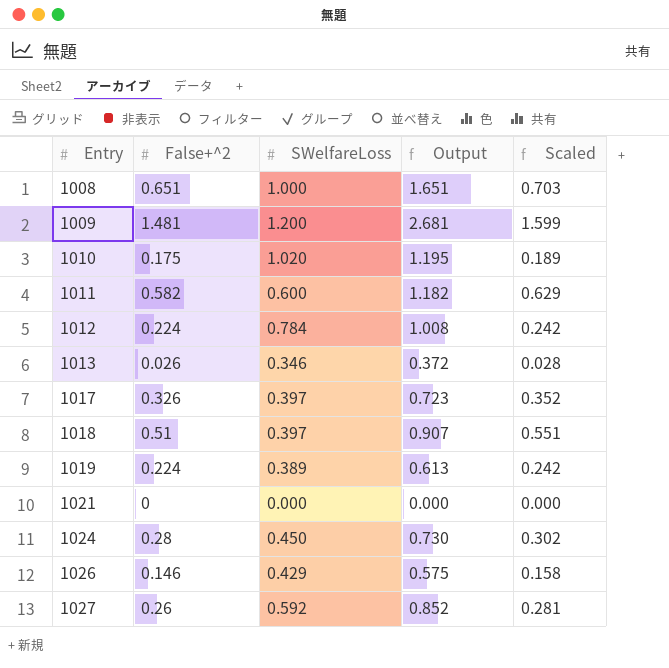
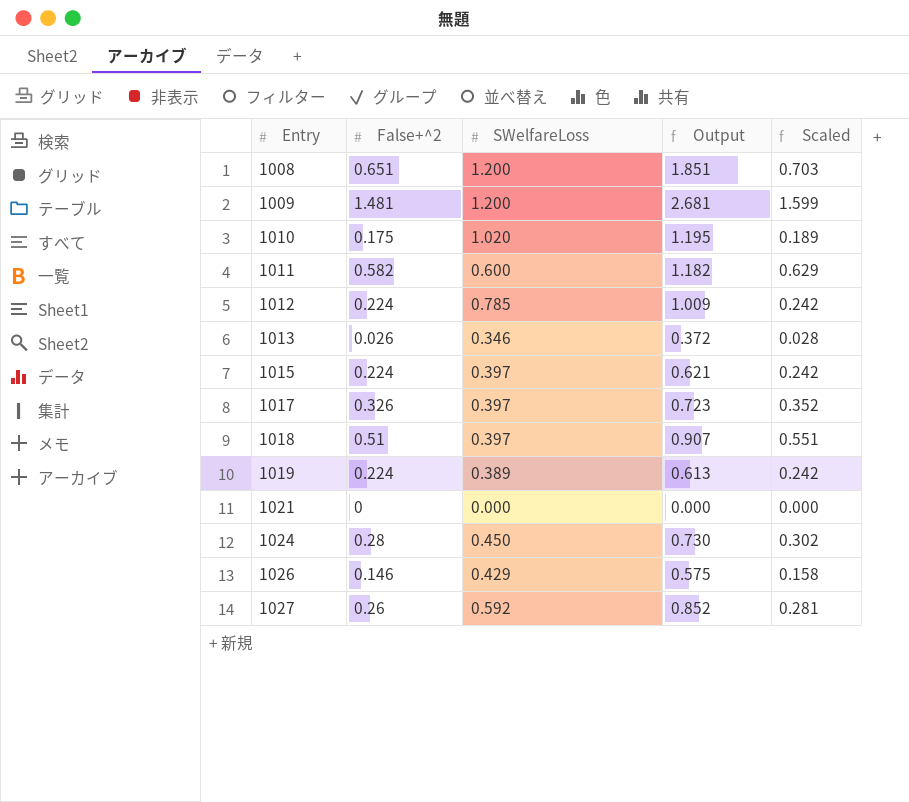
1008 | SWelfareLoss: 1.000 -> 1.200
1008 | Output: 1.651 -> 1.851
1012 | SWelfareLoss: 0.784 -> 0.785
1012 | Output: 1.008 -> 1.009
row 1015: none -> 0.224 | 0.397 | 0.621 | 0.242

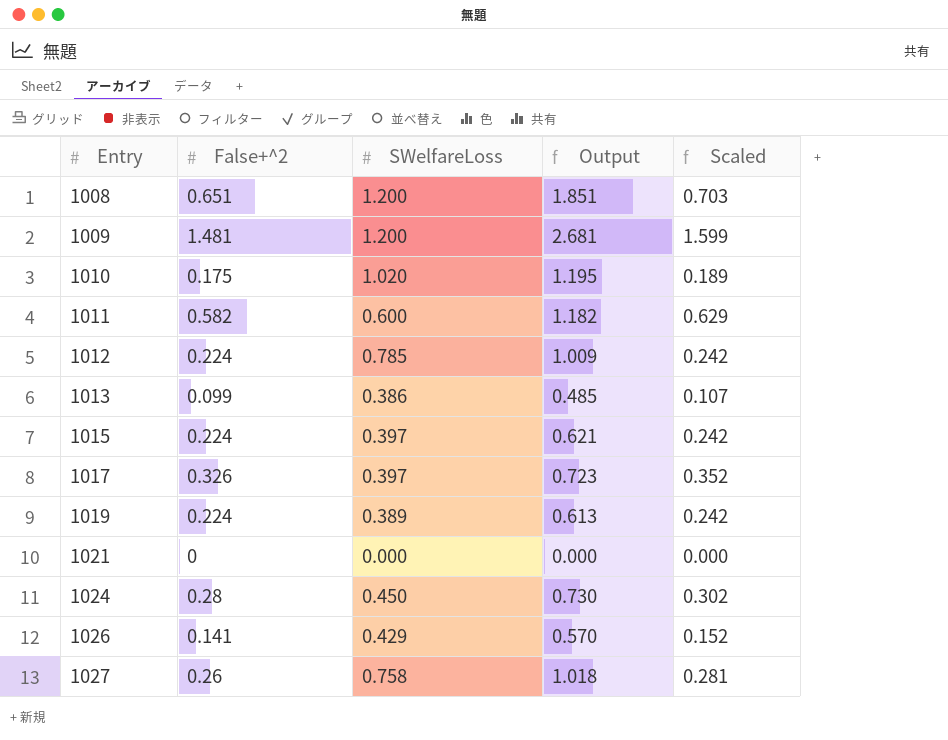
row 1018: 0.51 | 0.397 | 0.907 | 0.551 -> none
1013 | False+^2: 0.026 -> 0.099
1013 | SWelfareLoss: 0.346 -> 0.386
1013 | Output: 0.372 -> 0.485
1013 | Scaled: 0.028 -> 0.107
1026 | False+^2: 0.146 -> 0.141
1026 | Output: 0.575 -> 0.570
1026 | Scaled: 0.158 -> 0.152
1027 | SWelfareLoss: 0.592 -> 0.758
1027 | Output: 0.852 -> 1.018

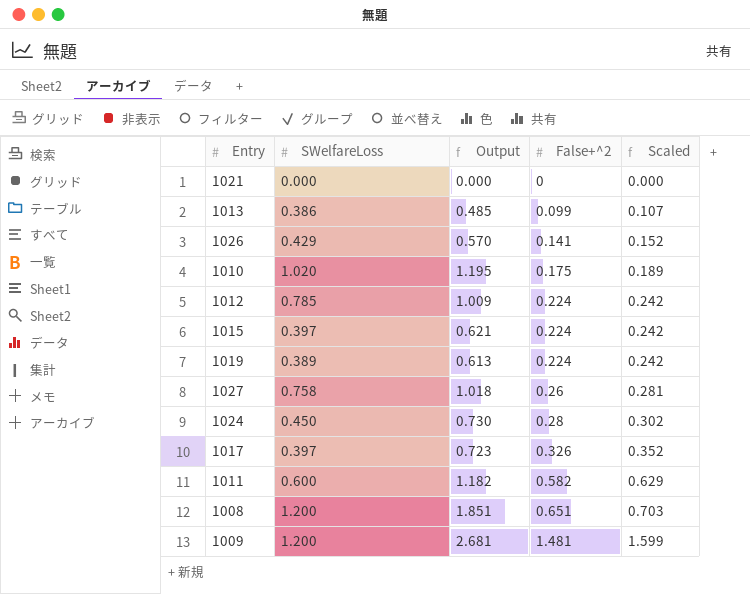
row order: Entry ascending -> False+^2 ascending
column False+^2 | position: 2 -> 4

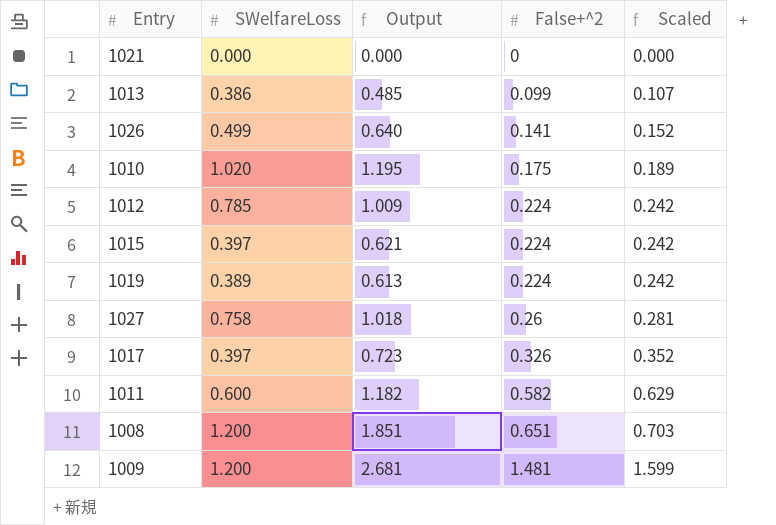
row 1024: 0.450 | 0.730 | 0.28 | 0.302 -> none
1026 | SWelfareLoss: 0.429 -> 0.499
1026 | Output: 0.570 -> 0.640

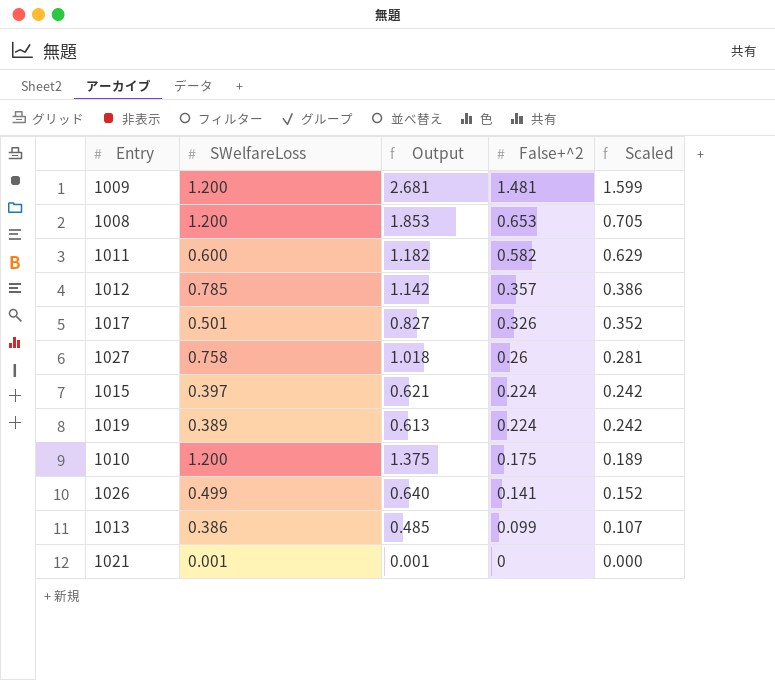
row order: False+^2 ascending -> False+^2 descending
1008 | Output: 1.851 -> 1.853
1008 | False+^2: 0.651 -> 0.653
1008 | Scaled: 0.703 -> 0.705
1012 | Output: 1.009 -> 1.142
1012 | False+^2: 0.224 -> 0.357
1012 | Scaled: 0.242 -> 0.386
1017 | SWelfareLoss: 0.397 -> 0.501
1017 | Output: 0.723 -> 0.827
1010 | SWelfareLoss: 1.020 -> 1.200
1010 | Output: 1.195 -> 1.375
1021 | SWelfareLoss: 0.000 -> 0.001
1021 | Output: 0.000 -> 0.001

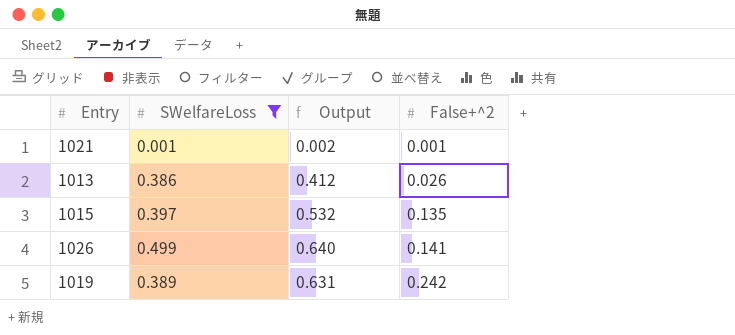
filter: none -> SWelfareLoss <= 0.499
row order: False+^2 descending -> False+^2 ascending
column Scaled | formula: [False+^2] * 1.08 -> none
1021 | Output: 0.001 -> 0.002
1021 | False+^2: 0 -> 0.001
1013 | Output: 0.485 -> 0.412
1013 | False+^2: 0.099 -> 0.026
1015 | Output: 0.621 -> 0.532
1015 | False+^2: 0.224 -> 0.135
1019 | Output: 0.613 -> 0.631
1019 | False+^2: 0.224 -> 0.242

